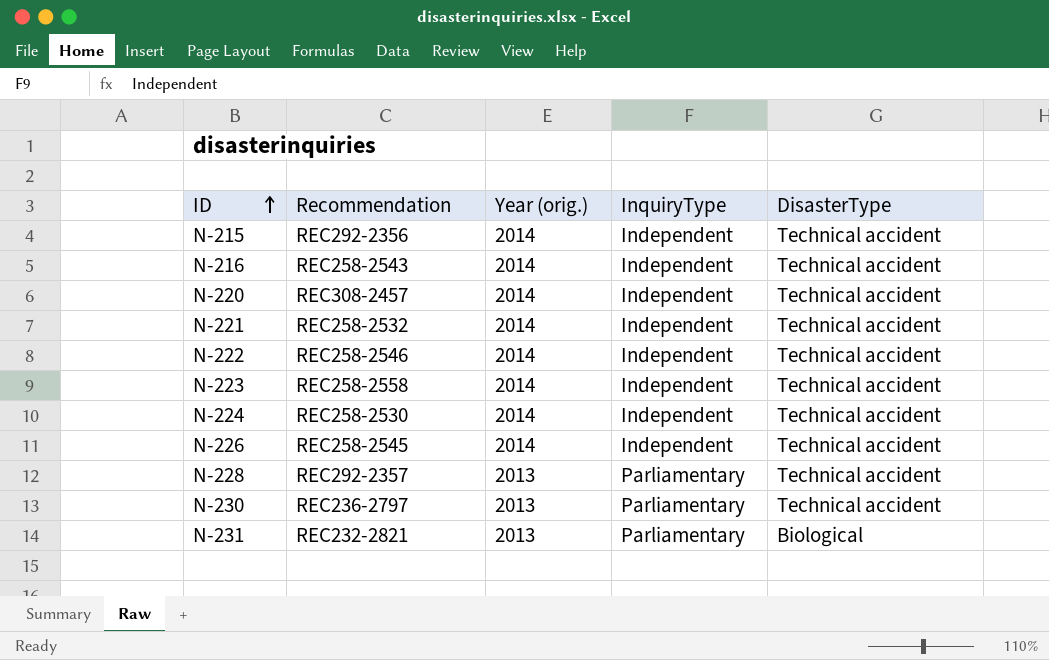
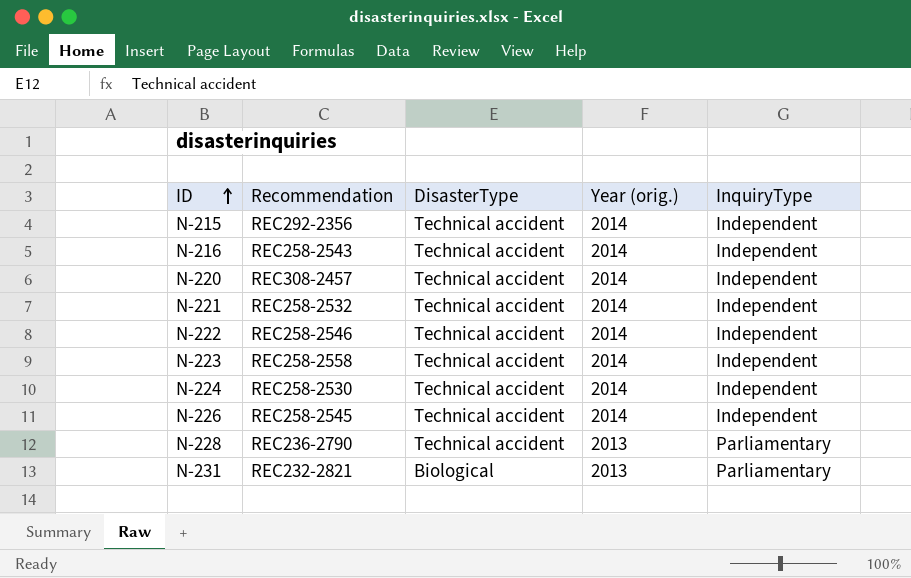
column DisasterType | position: 5 -> 3
row N-230: REC236-2797 | 2013 | Parliamentary | Technical accident -> none
N-228 | Recommendation: REC292-2357 -> REC236-2790

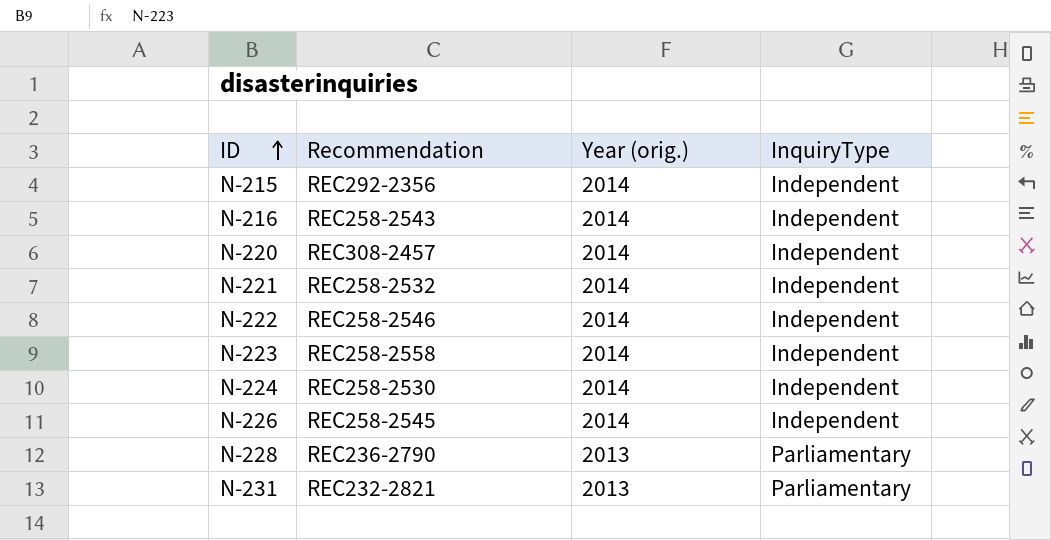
column DisasterType | position: 3 -> none

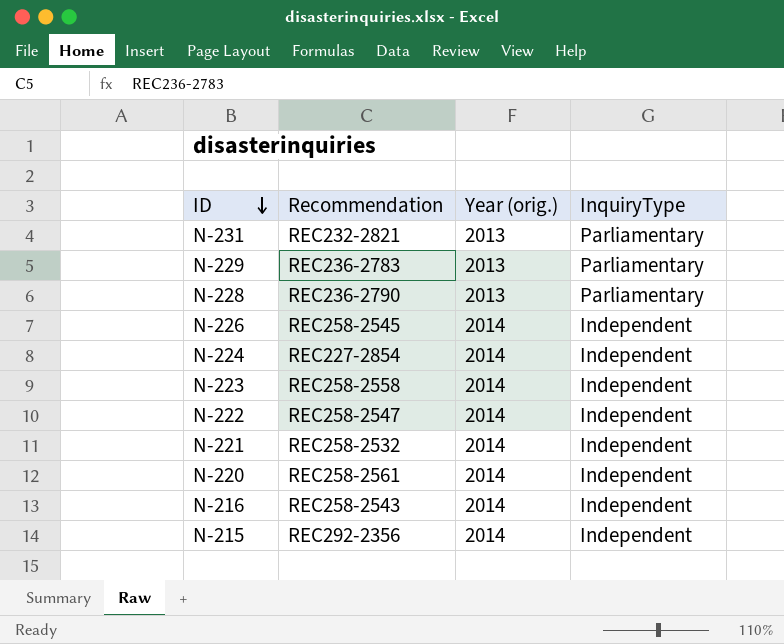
row order: ID ascending -> ID descending
row N-229: none -> REC236-2783 | 2013 | Parliamentary
N-224 | Recommendation: REC258-2530 -> REC227-2854
N-222 | Recommendation: REC258-2546 -> REC258-2547
N-220 | Recommendation: REC308-2457 -> REC258-2561

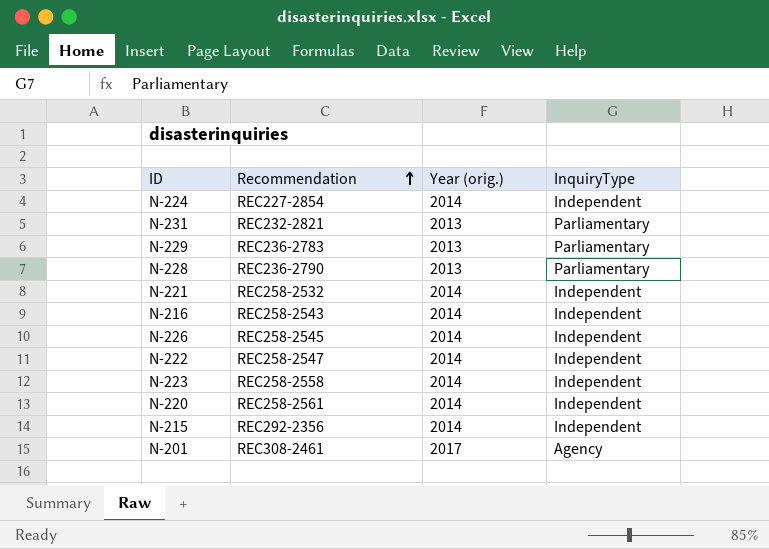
row order: ID descending -> Recommendation ascending
row N-201: none -> REC308-2461 | 2017 | Agency

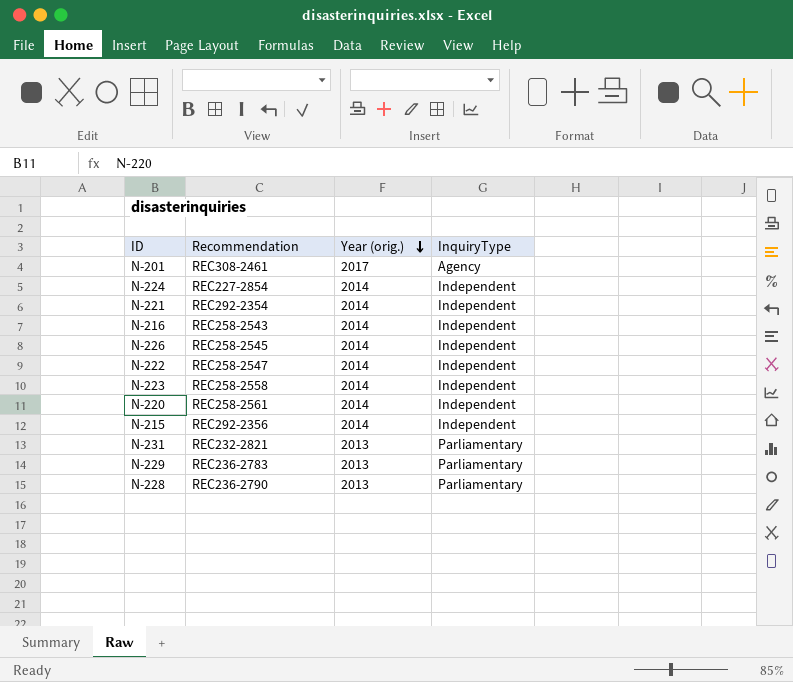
row order: Recommendation ascending -> Year (orig.) descending
N-221 | Recommendation: REC258-2532 -> REC292-2354

